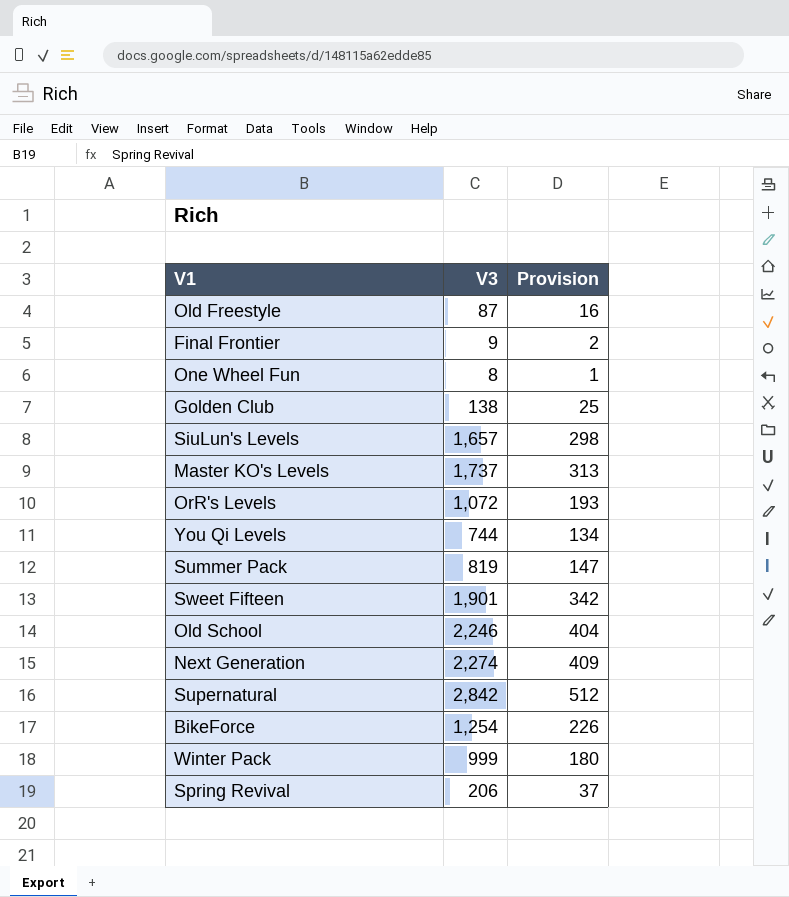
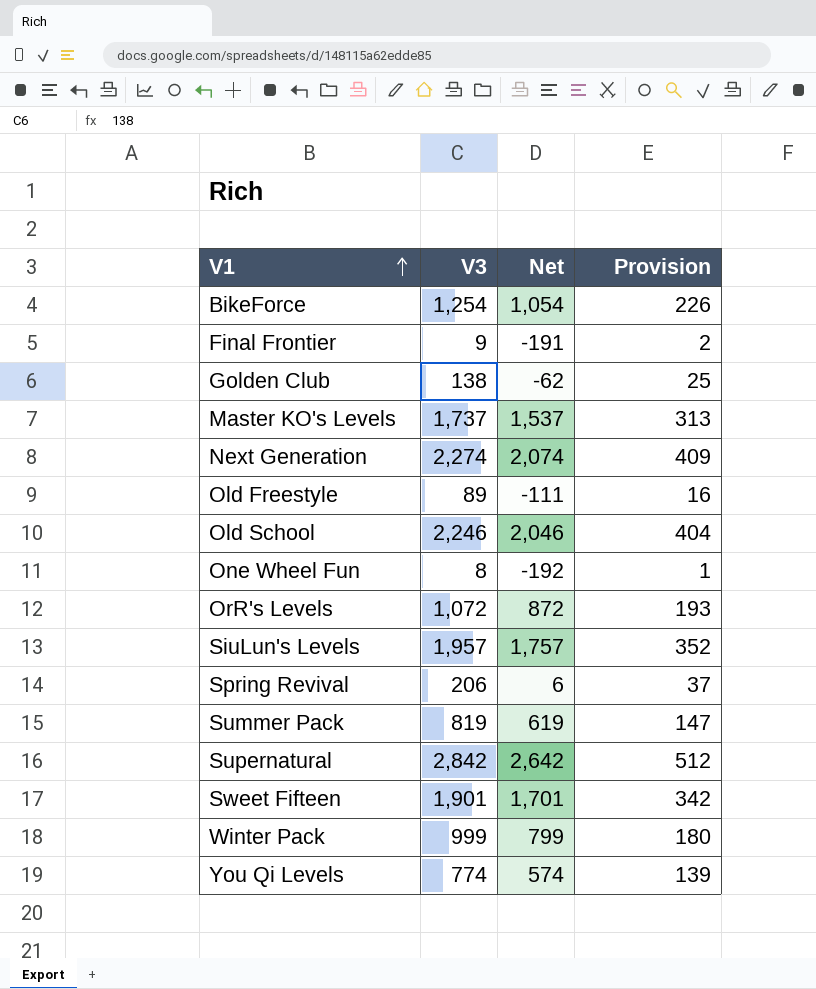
row order: none -> V1 ascending
column Net | formula: none -> [V3] - 200
Old Freestyle | V3: 87 -> 89
SiuLun's Levels | V3: 1,657 -> 1,957
SiuLun's Levels | Provision: 298 -> 352
You Qi Levels | V3: 744 -> 774
You Qi Levels | Provision: 134 -> 139

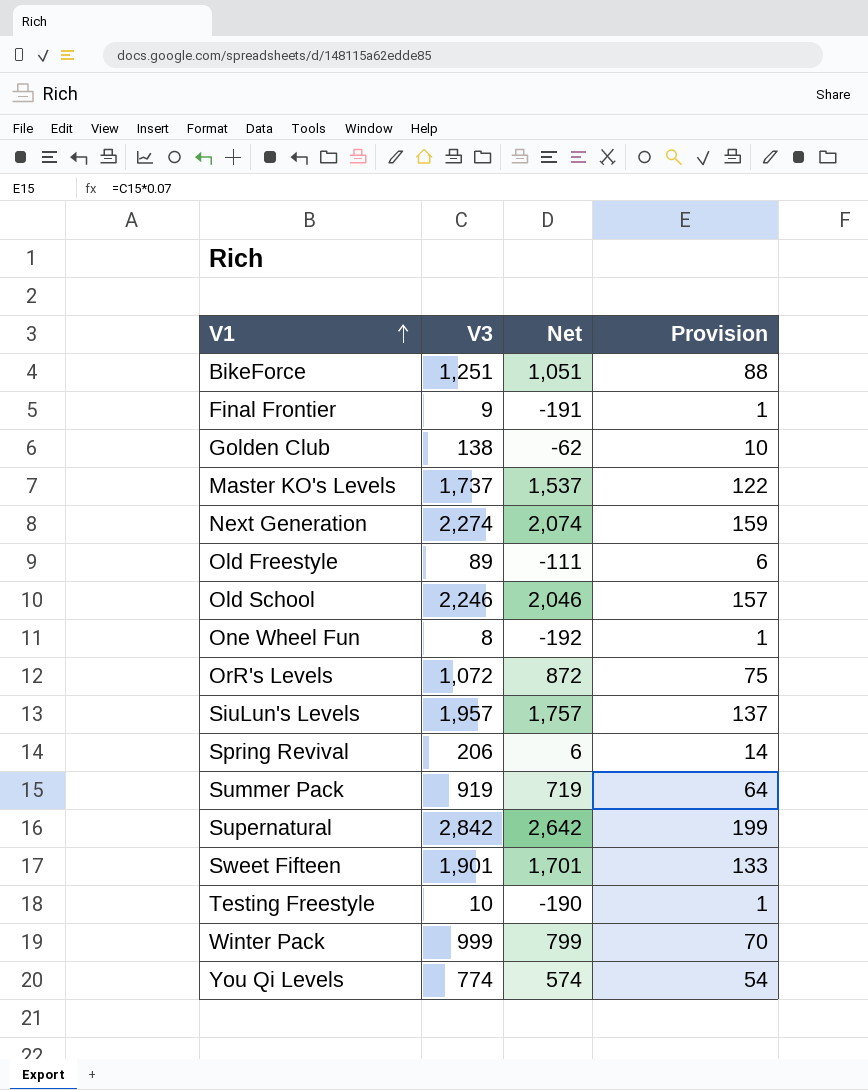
column Provision | formula: [V3] * 0.18 -> [V3] * 0.07
BikeForce | V3: 1,254 -> 1,251
BikeForce | Net: 1,054 -> 1,051
Summer Pack | V3: 819 -> 919
Summer Pack | Net: 619 -> 719
row Testing Freestyle: none -> 10 | -190 | 1

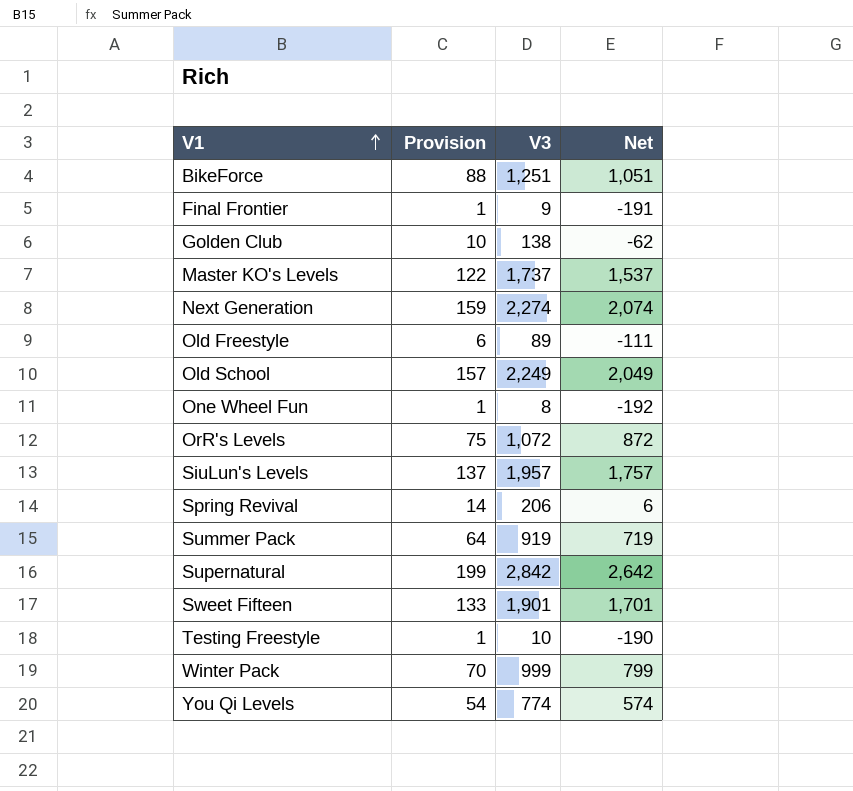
column Provision | position: 4 -> 2
Old School | V3: 2,246 -> 2,249
Old School | Net: 2,046 -> 2,049

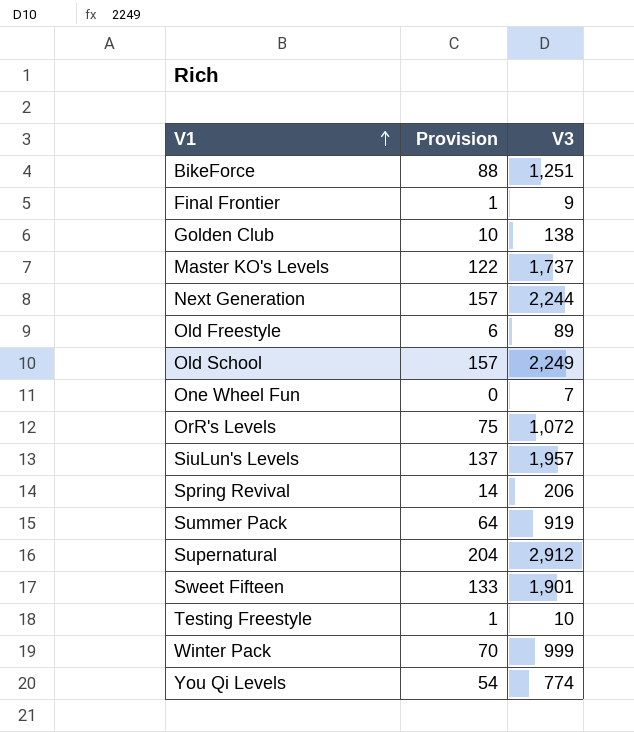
column Net | formula: [V3] - 200 -> none
Next Generation | Provision: 159 -> 157
Next Generation | V3: 2,274 -> 2,244
One Wheel Fun | Provision: 1 -> 0
One Wheel Fun | V3: 8 -> 7
Supernatural | Provision: 199 -> 204
Supernatural | V3: 2,842 -> 2,912

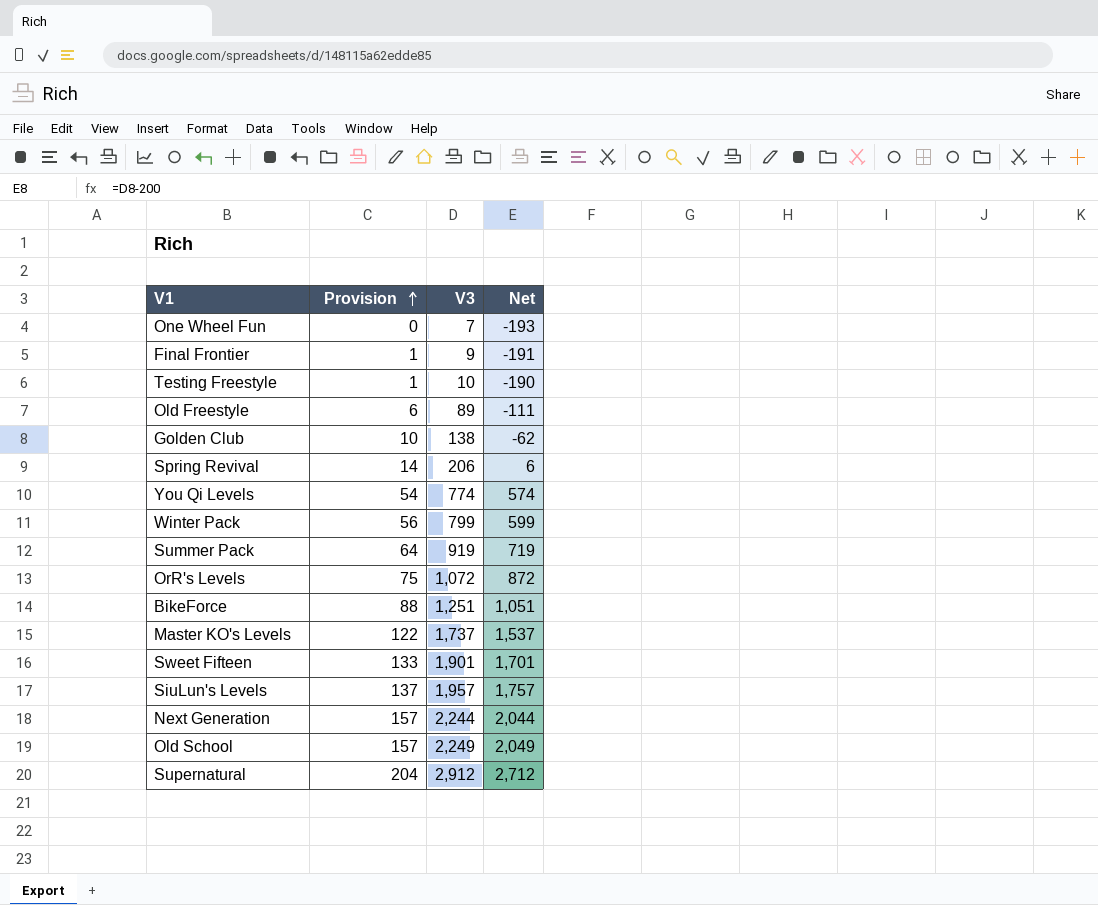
row order: V1 ascending -> Provision ascending
column Net | formula: none -> [V3] - 200
Winter Pack | Provision: 70 -> 56
Winter Pack | V3: 999 -> 799

